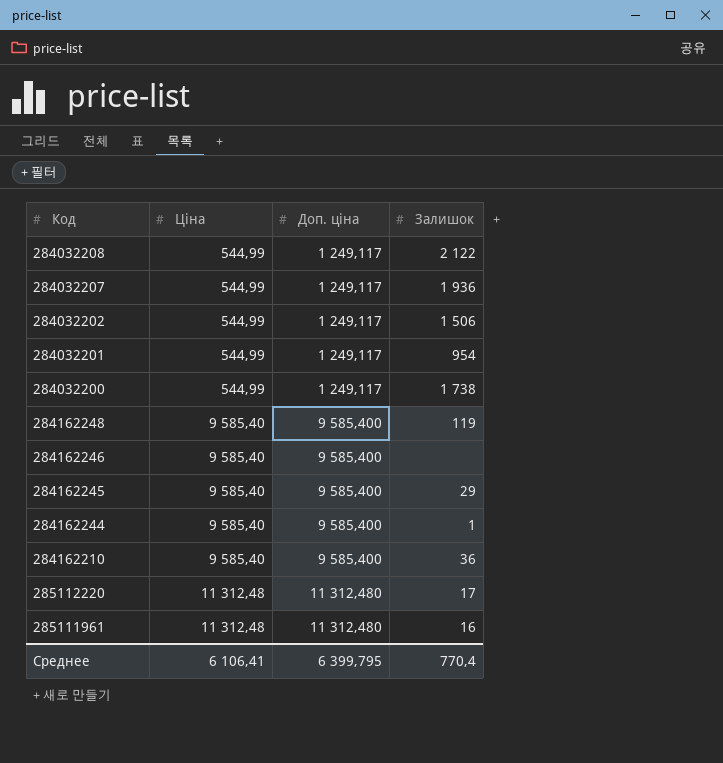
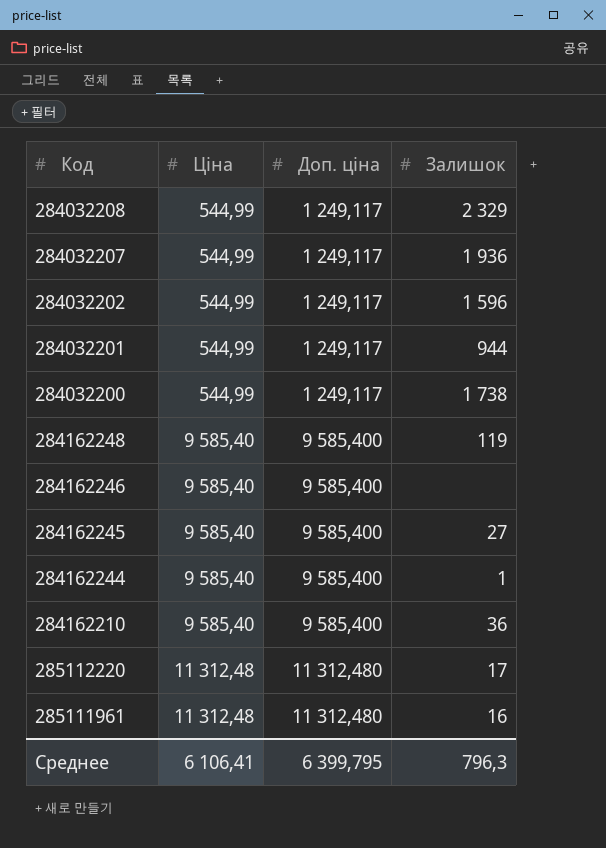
284032208 | Залишок: 2 122 -> 2 329
284032202 | Залишок: 1 506 -> 1 596
284032201 | Залишок: 954 -> 944
284162245 | Залишок: 29 -> 27
Среднее | Залишок: 770,4 -> 796,3

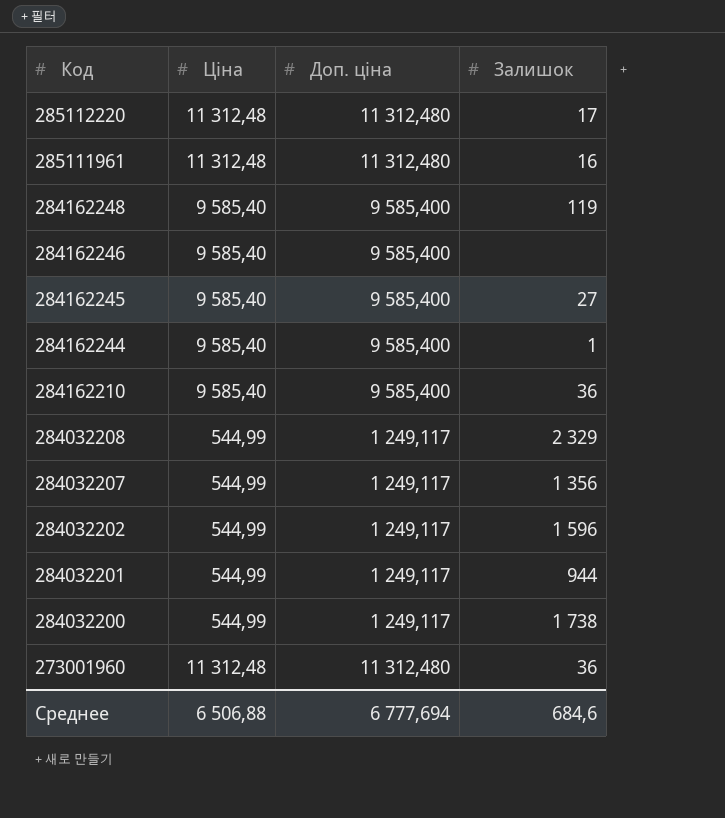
row order: Ціна ascending -> Код descending
284032207 | Залишок: 1 936 -> 1 356
row 273001960: none -> 11 312,48 | 11 312,480 | 36
Среднее | Ціна: 6 106,41 -> 6 506,88
Среднее | Доп. ціна: 6 399,795 -> 6 777,694
Среднее | Залишок: 796,3 -> 684,6

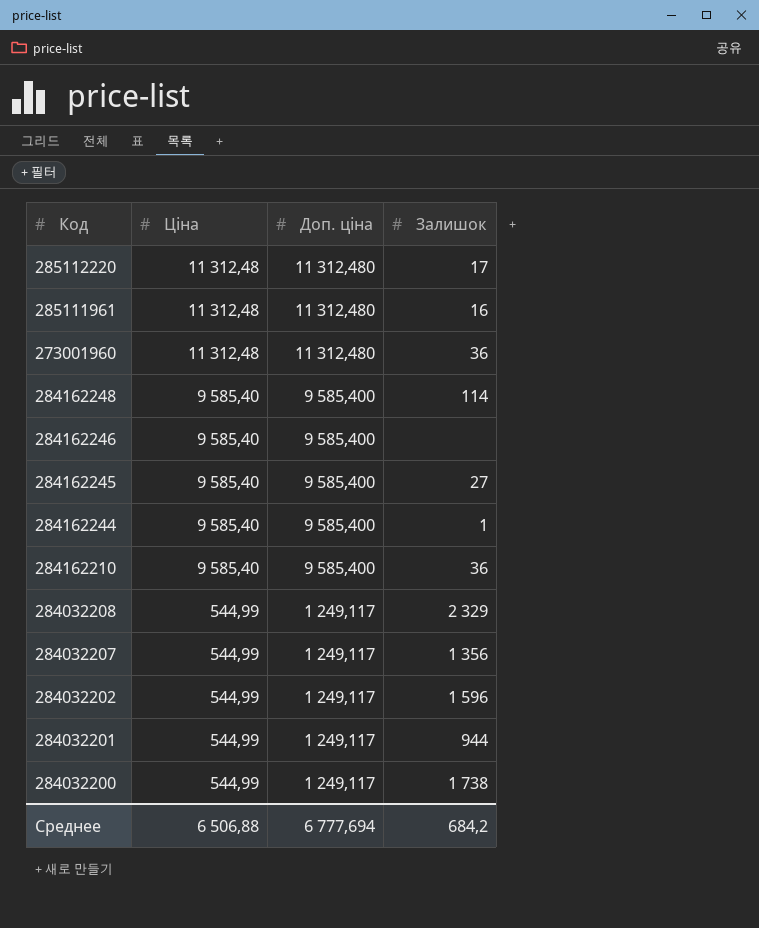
row order: Код descending -> Ціна descending
284162248 | Залишок: 119 -> 114
Среднее | Залишок: 684,6 -> 684,2

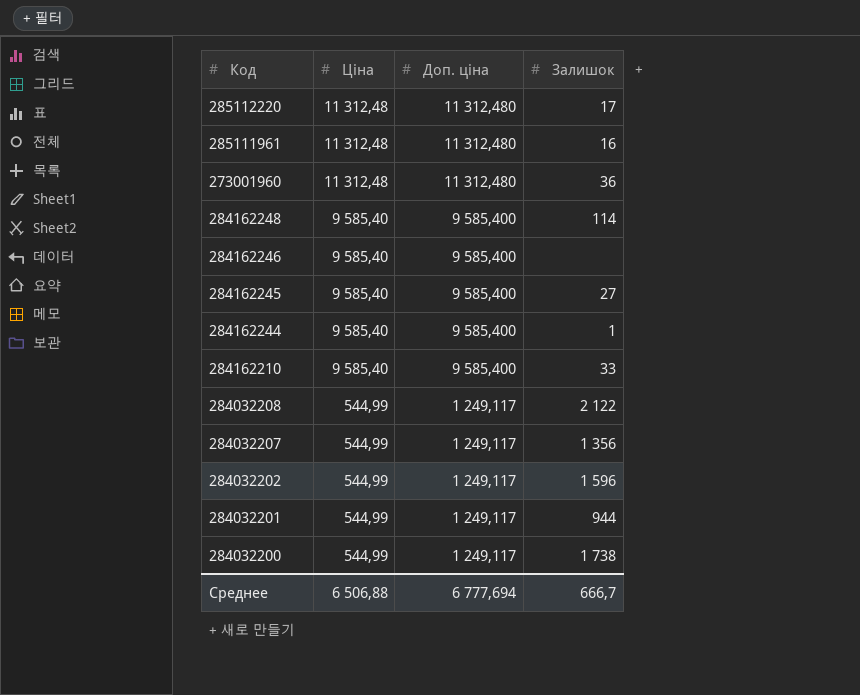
284162210 | Залишок: 36 -> 33
284032208 | Залишок: 2 329 -> 2 122
Среднее | Залишок: 684,2 -> 666,7

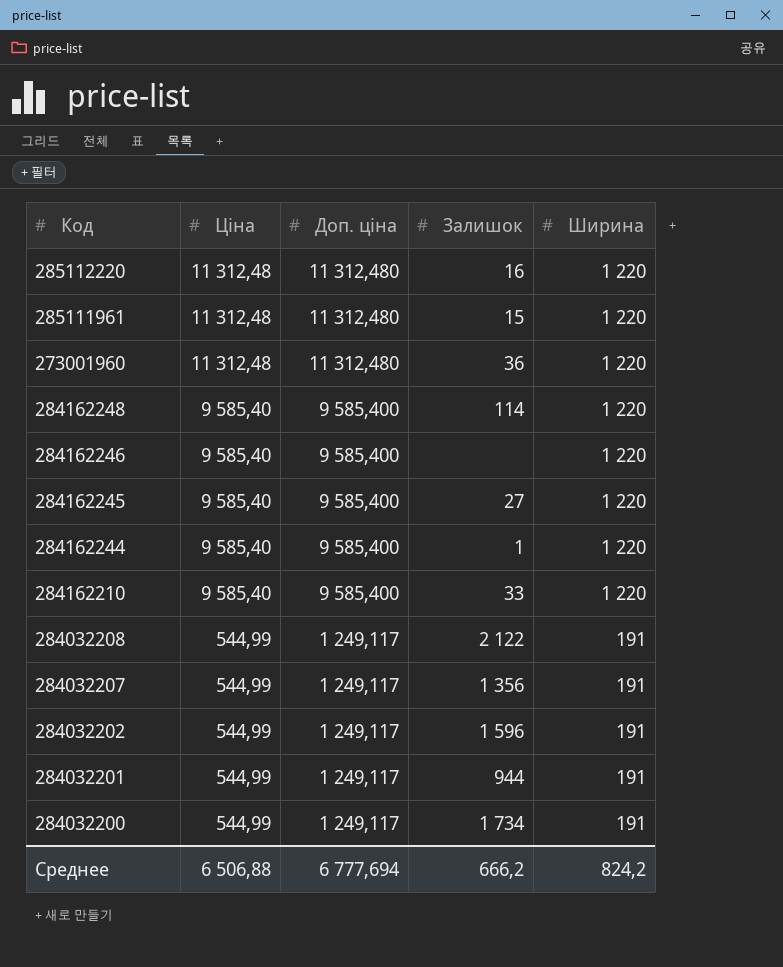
column Ширина | position: none -> 5
285112220 | Залишок: 17 -> 16
285111961 | Залишок: 16 -> 15
284032200 | Залишок: 1 738 -> 1 734
Среднее | Залишок: 666,7 -> 666,2

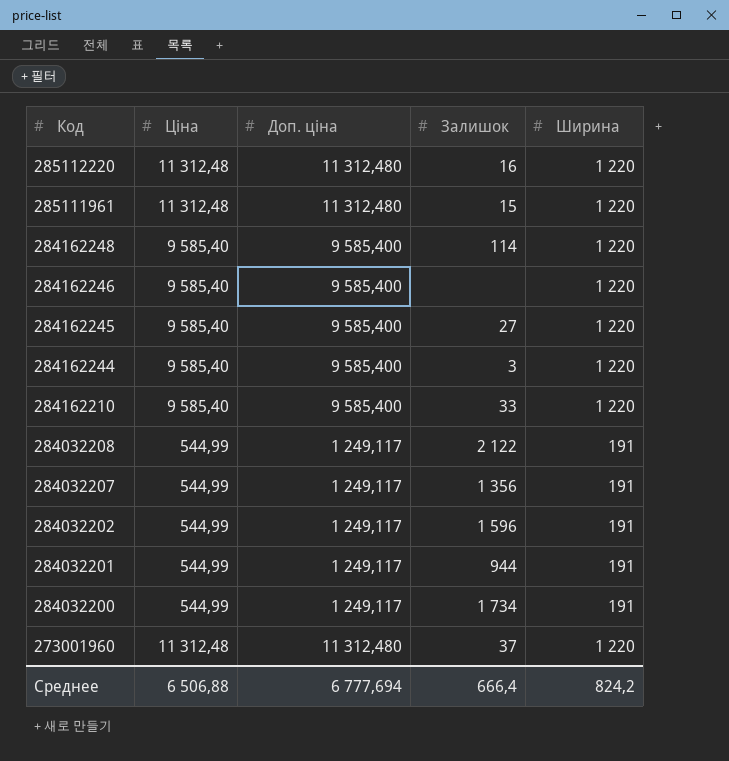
row order: Ціна descending -> Код descending
284162244 | Залишок: 1 -> 3
273001960 | Залишок: 36 -> 37
Среднее | Залишок: 666,2 -> 666,4

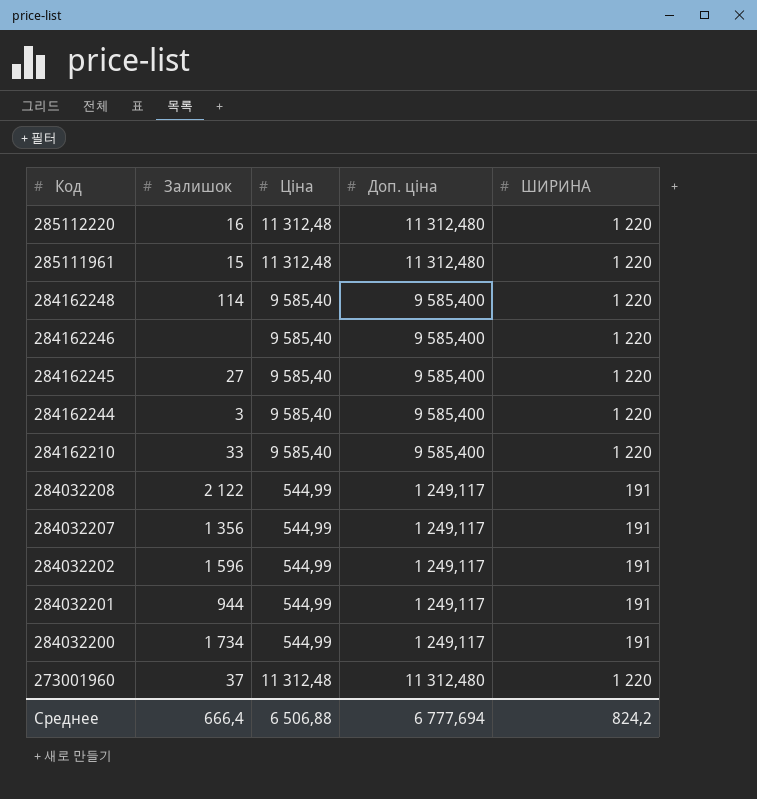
column Залишок | position: 4 -> 2
column name: Ширина -> ШИРИНА

